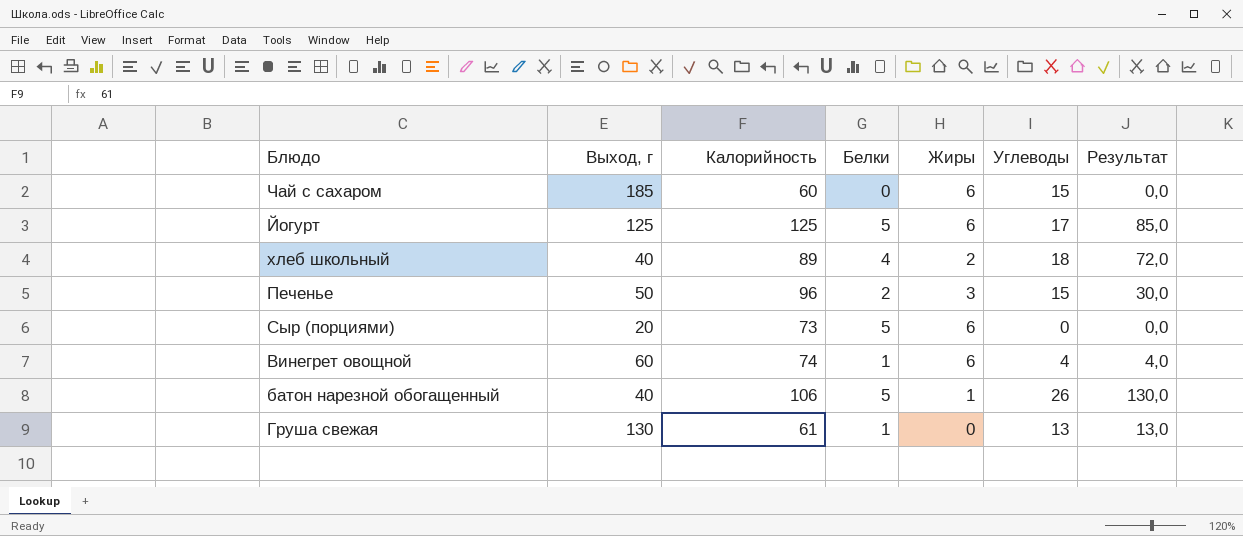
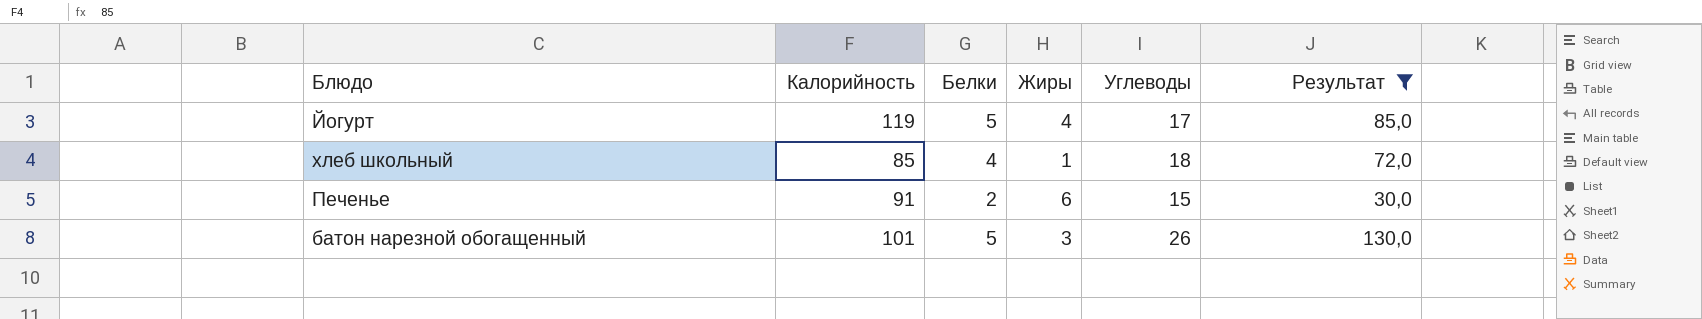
filter: none -> Результат >= 30,0
column Выход, г | position: 2 -> none
Йогурт | Калорийность: 125 -> 119
Йогурт | Жиры: 6 -> 4
хлеб школьный | Калорийность: 89 -> 85
хлеб школьный | Жиры: 2 -> 1
Печенье | Калорийность: 96 -> 91
Печенье | Жиры: 3 -> 6
батон нарезной обогащенный | Калорийность: 106 -> 101
батон нарезной обогащенный | Жиры: 1 -> 3

